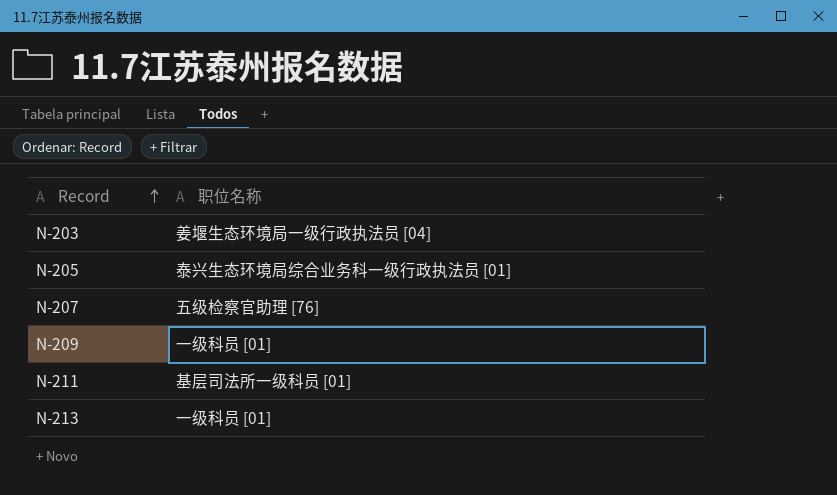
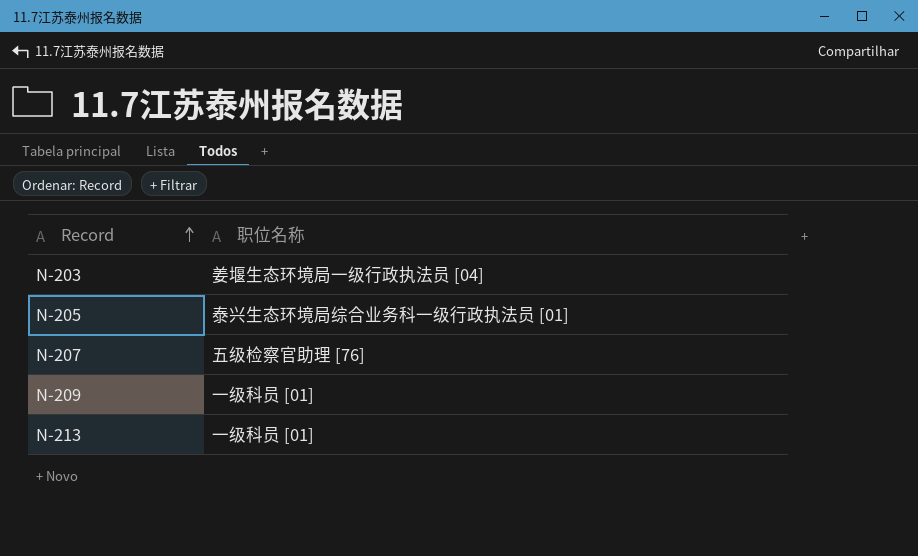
row N-211: 基层司法所一级科员 [01] -> none

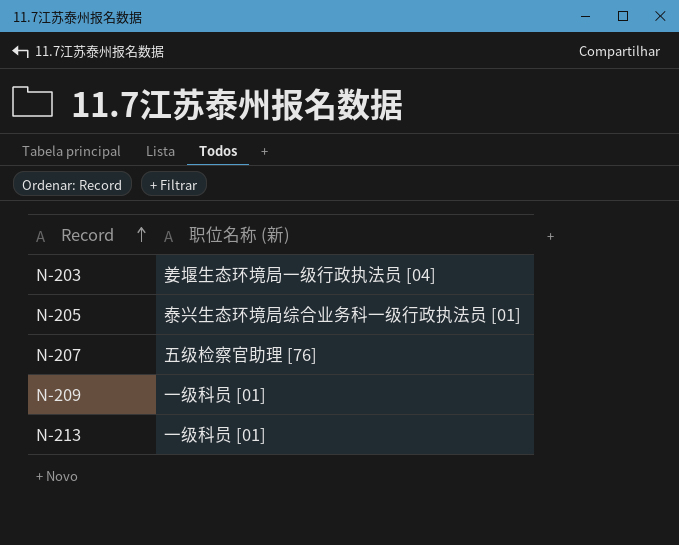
column name: 职位名称 -> 职位名称 (新)

